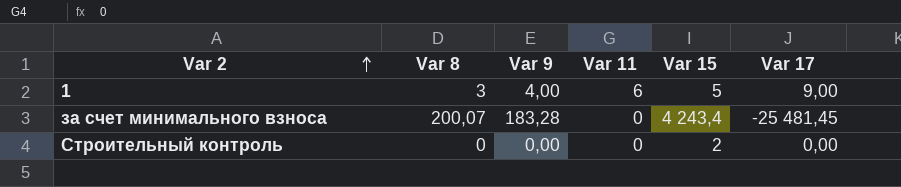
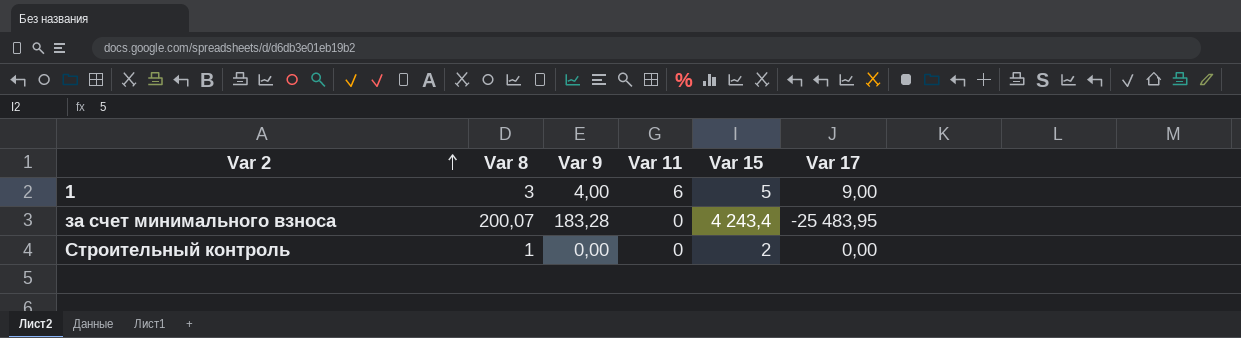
за счет минимального взноса | Var 17: -25 481,45 -> -25 483,95
Строительный контроль | Var 8: 0 -> 1

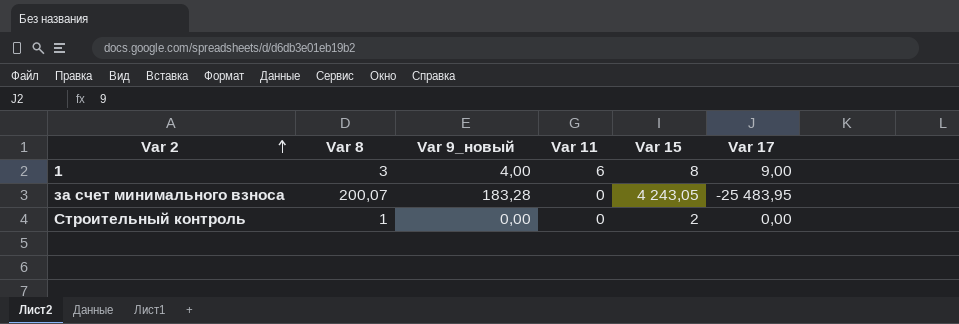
column name: Var 9 -> Var 9_новый
1 | Var 15: 5 -> 8
за счет минимального взноса | Var 15: 4 243,4 -> 4 243,05

